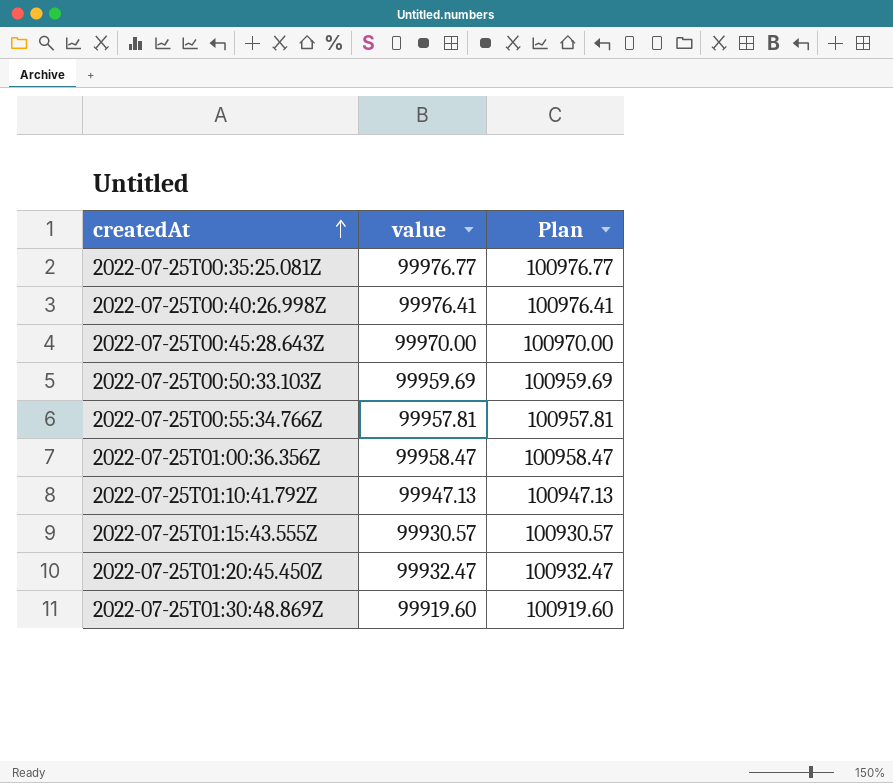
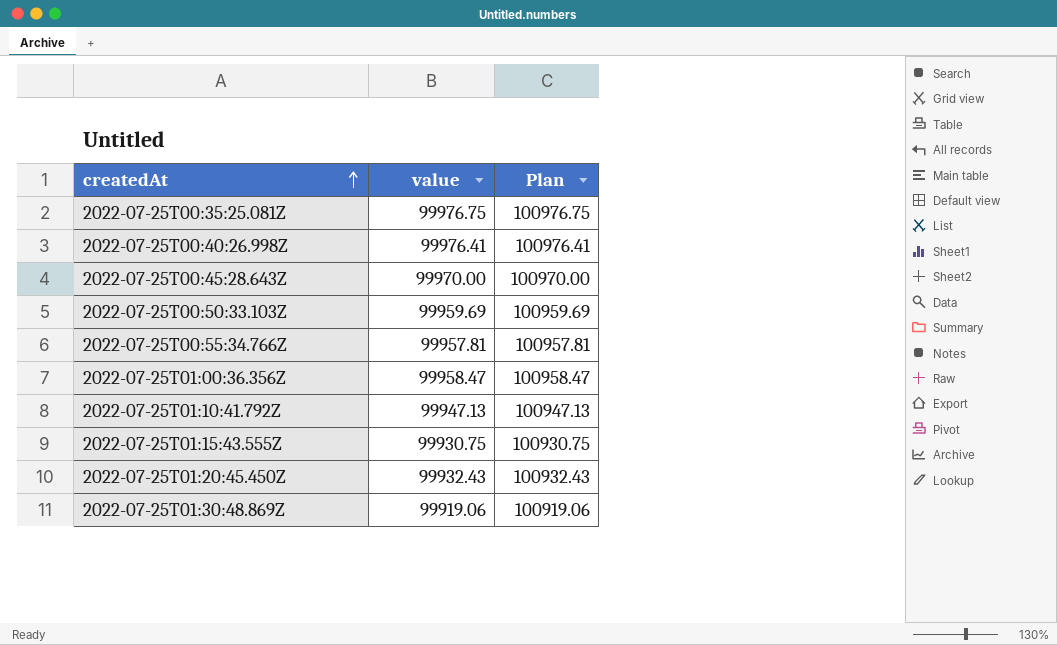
2022-07-25T00:35:25.081Z | value: 99976.77 -> 99976.75
2022-07-25T00:35:25.081Z | Plan: 100976.77 -> 100976.75
2022-07-25T01:15:43.555Z | value: 99930.57 -> 99930.75
2022-07-25T01:15:43.555Z | Plan: 100930.57 -> 100930.75
2022-07-25T01:20:45.450Z | value: 99932.47 -> 99932.43
2022-07-25T01:20:45.450Z | Plan: 100932.47 -> 100932.43
2022-07-25T01:30:48.869Z | value: 99919.60 -> 99919.06
2022-07-25T01:30:48.869Z | Plan: 100919.60 -> 100919.06

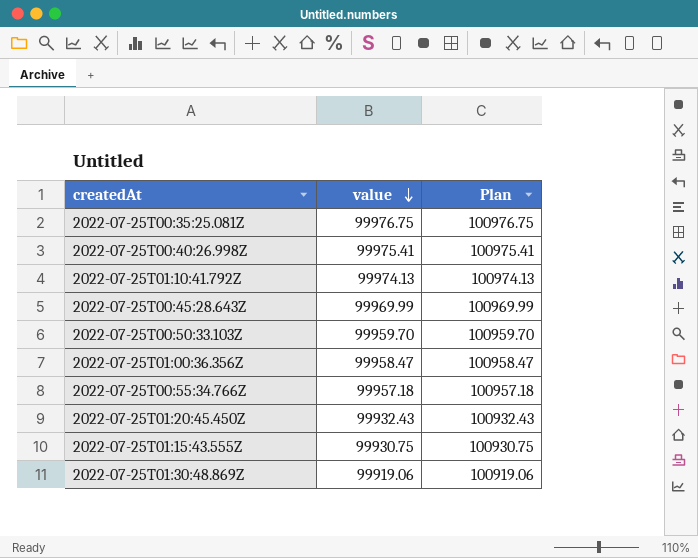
row order: createdAt ascending -> value descending
2022-07-25T00:40:26.998Z | value: 99976.41 -> 99975.41
2022-07-25T00:40:26.998Z | Plan: 100976.41 -> 100975.41
2022-07-25T01:10:41.792Z | value: 99947.13 -> 99974.13
2022-07-25T01:10:41.792Z | Plan: 100947.13 -> 100974.13
2022-07-25T00:45:28.643Z | value: 99970.00 -> 99969.99
2022-07-25T00:45:28.643Z | Plan: 100970.00 -> 100969.99
2022-07-25T00:50:33.103Z | value: 99959.69 -> 99959.70
2022-07-25T00:50:33.103Z | Plan: 100959.69 -> 100959.70
2022-07-25T00:55:34.766Z | value: 99957.81 -> 99957.18
2022-07-25T00:55:34.766Z | Plan: 100957.81 -> 100957.18

